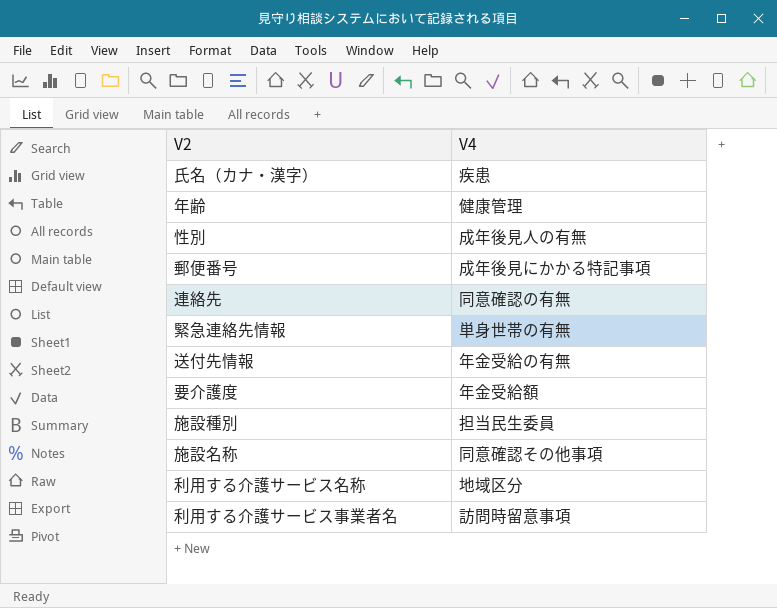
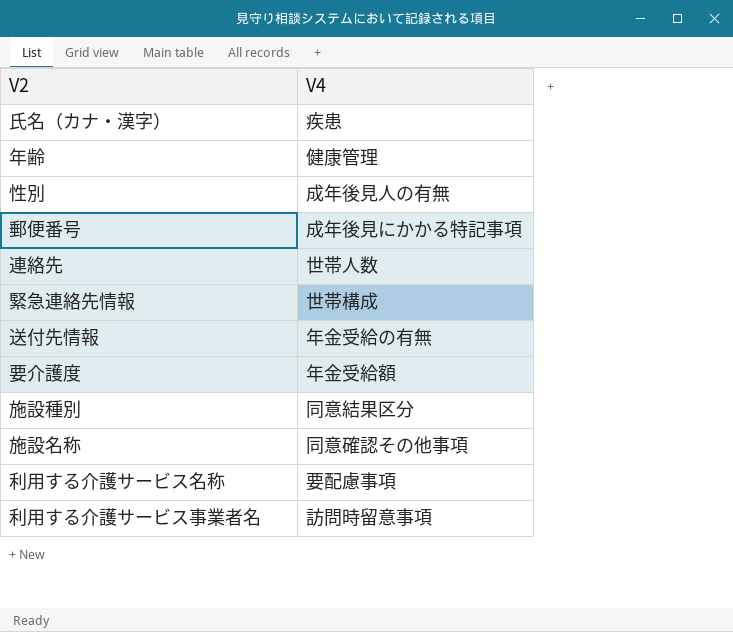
連絡先 | V4: 同意確認の有無 -> 世帯人数
緊急連絡先情報 | V4: 単身世帯の有無 -> 世帯構成
施設種別 | V4: 担当民生委員 -> 同意結果区分
利用する介護サービス名称 | V4: 地域区分 -> 要配慮事項

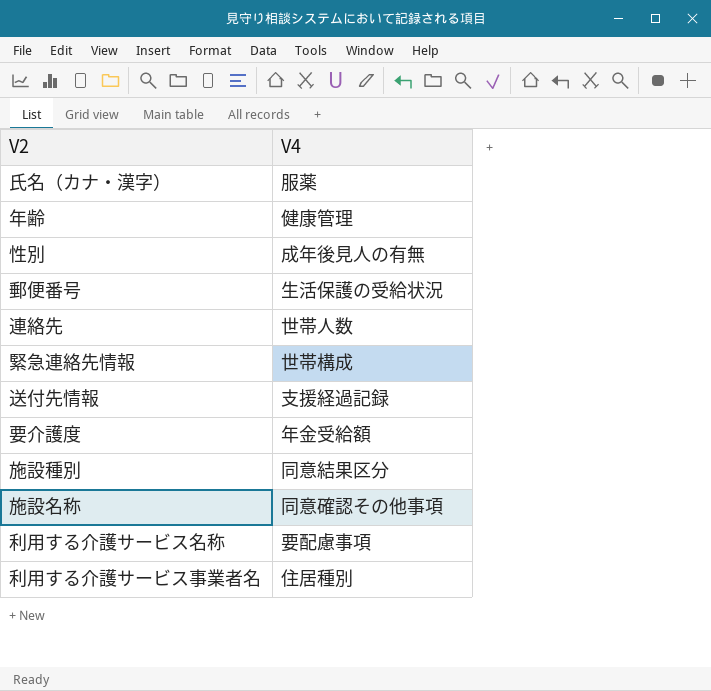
氏名（カナ・漢字） | V4: 疾患 -> 服薬
郵便番号 | V4: 成年後見にかかる特記事項 -> 生活保護の受給状況
送付先情報 | V4: 年金受給の有無 -> 支援経過記録
利用する介護サービス事業者名 | V4: 訪問時留意事項 -> 住居種別

